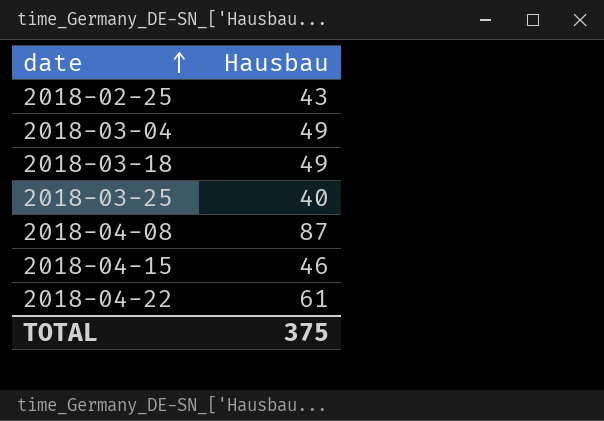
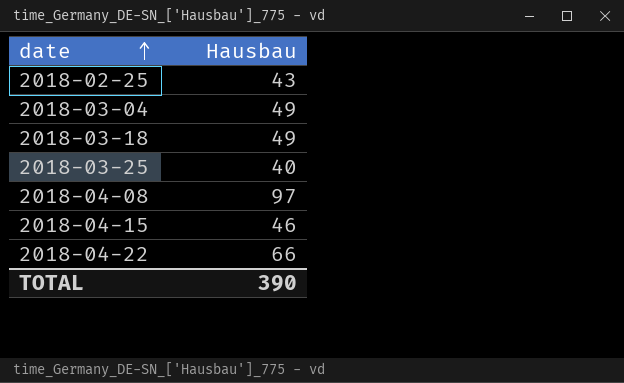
2018-04-08 | Hausbau: 87 -> 97
2018-04-22 | Hausbau: 61 -> 66
TOTAL | Hausbau: 375 -> 390

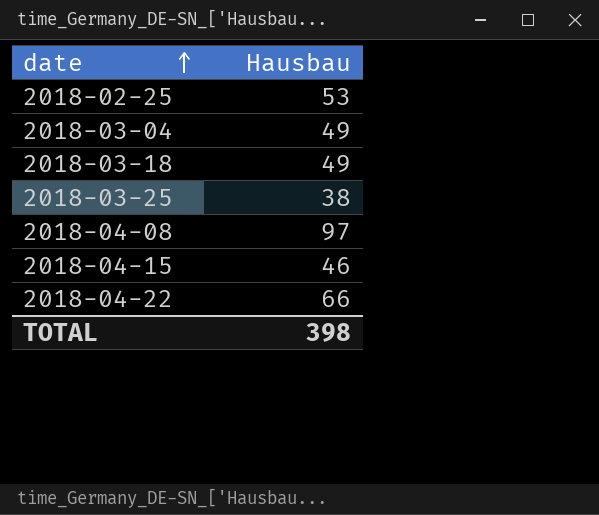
2018-02-25 | Hausbau: 43 -> 53
2018-03-25 | Hausbau: 40 -> 38
TOTAL | Hausbau: 390 -> 398

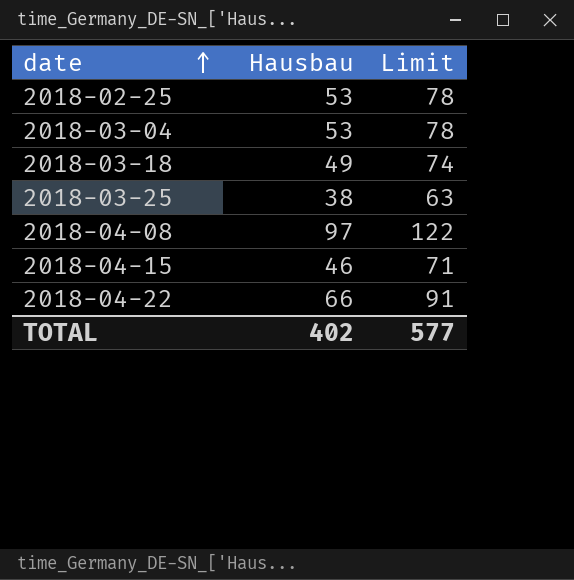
column Limit | formula: none -> [Hausbau] + 25
2018-03-04 | Hausbau: 49 -> 53
TOTAL | Hausbau: 398 -> 402

